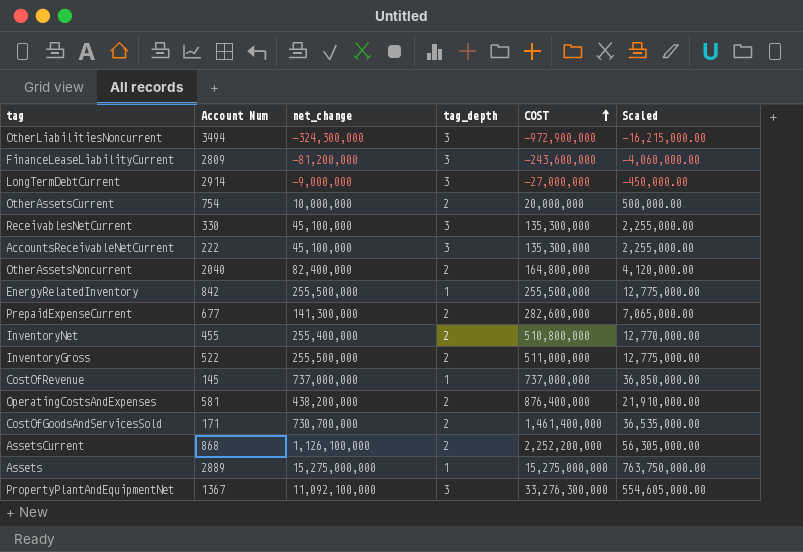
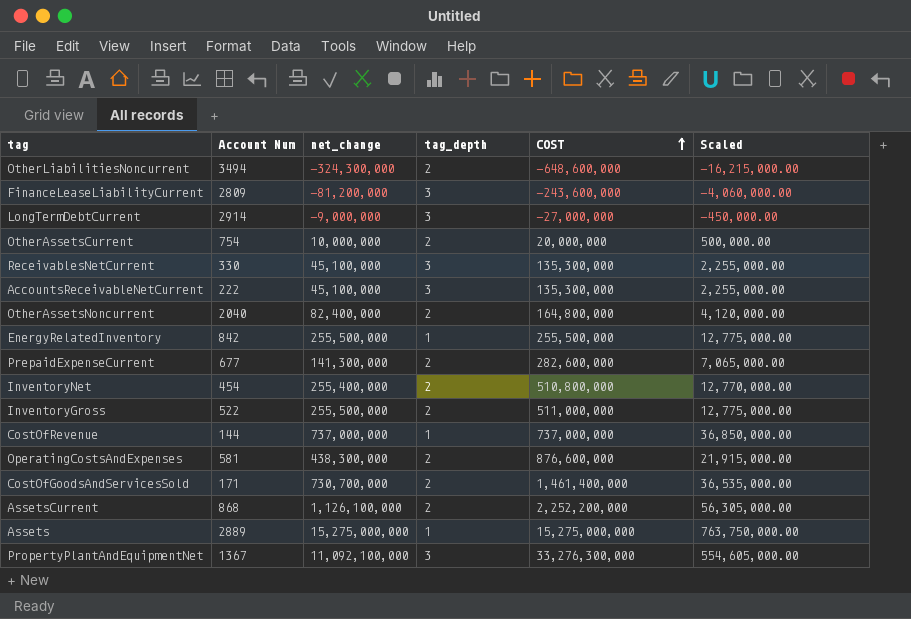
OtherLiabilitiesNoncurrent | tag_depth: 3 -> 2
OtherLiabilitiesNoncurrent | COST: -972,900,000 -> -648,600,000
InventoryNet | Account Num: 455 -> 454
CostOfRevenue | Account Num: 145 -> 144
OperatingCostsAndExpenses | net_change: 438,200,000 -> 438,300,000
OperatingCostsAndExpenses | COST: 876,400,000 -> 876,600,000
OperatingCostsAndExpenses | Scaled: 21,910,000.00 -> 21,915,000.00

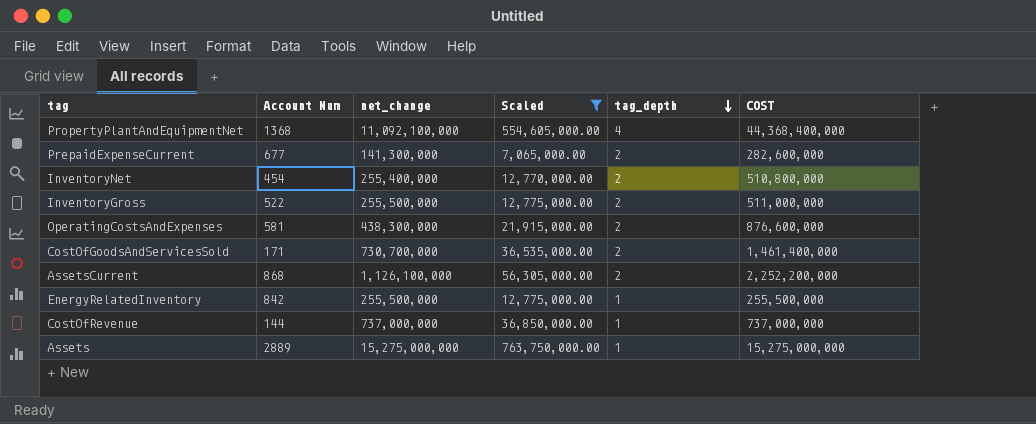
filter: none -> Scaled >= 7,065,000.00
row order: COST ascending -> tag_depth descending
column Scaled | position: 6 -> 4
PropertyPlantAndEquipmentNet | Account Num: 1367 -> 1368
PropertyPlantAndEquipmentNet | tag_depth: 3 -> 4
PropertyPlantAndEquipmentNet | COST: 33,276,300,000 -> 44,368,400,000

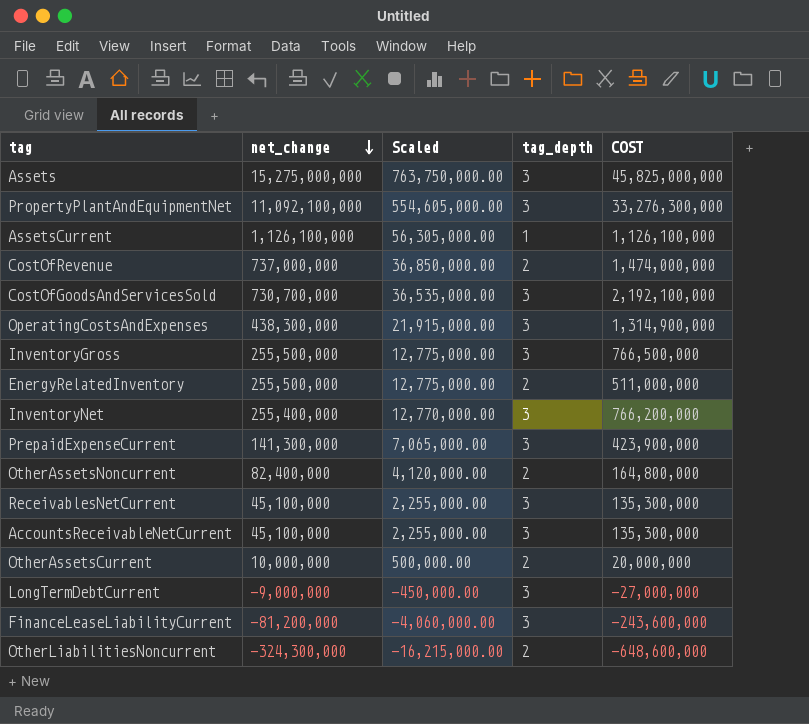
filter: Scaled >= 7,065,000.00 -> none
row order: tag_depth descending -> net_change descending
column Account Num | position: 2 -> none
Assets | tag_depth: 1 -> 3
Assets | COST: 15,275,000,000 -> 45,825,000,000
PropertyPlantAndEquipmentNet | tag_depth: 4 -> 3
PropertyPlantAndEquipmentNet | COST: 44,368,400,000 -> 33,276,300,000
AssetsCurrent | tag_depth: 2 -> 1
AssetsCurrent | COST: 2,252,200,000 -> 1,126,100,000
CostOfRevenue | tag_depth: 1 -> 2
CostOfRevenue | COST: 737,000,000 -> 1,474,000,000
CostOfGoodsAndServicesSold | tag_depth: 2 -> 3
CostOfGoodsAndServicesSold | COST: 1,461,400,000 -> 2,192,100,000
OperatingCostsAndExpenses | tag_depth: 2 -> 3
OperatingCostsAndExpenses | COST: 876,600,000 -> 1,314,900,000
InventoryGross | tag_depth: 2 -> 3
InventoryGross | COST: 511,000,000 -> 766,500,000
EnergyRelatedInventory | tag_depth: 1 -> 2
EnergyRelatedInventory | COST: 255,500,000 -> 511,000,000
InventoryNet | tag_depth: 2 -> 3
InventoryNet | COST: 510,800,000 -> 766,200,000
PrepaidExpenseCurrent | tag_depth: 2 -> 3
PrepaidExpenseCurrent | COST: 282,600,000 -> 423,900,000

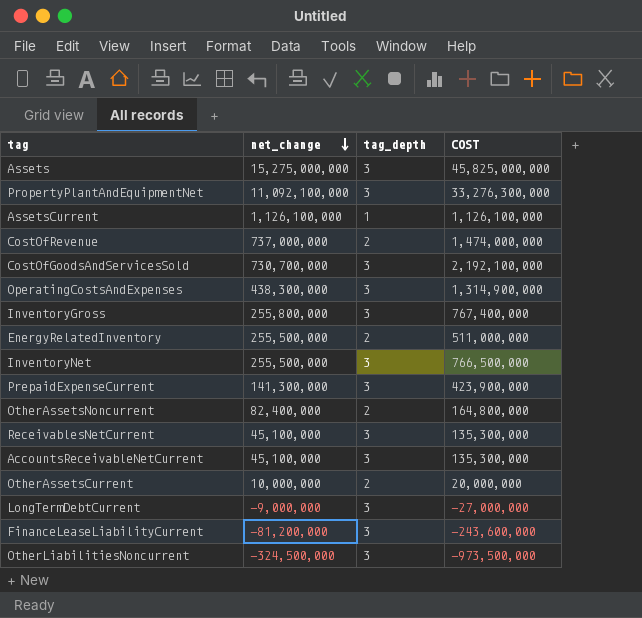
column Scaled | formula: [net_change] * 0.05 -> none
InventoryGross | net_change: 255,500,000 -> 255,800,000
InventoryGross | COST: 766,500,000 -> 767,400,000
InventoryNet | net_change: 255,400,000 -> 255,500,000
InventoryNet | COST: 766,200,000 -> 766,500,000
OtherLiabilitiesNoncurrent | net_change: -324,300,000 -> -324,500,000
OtherLiabilitiesNoncurrent | tag_depth: 2 -> 3
OtherLiabilitiesNoncurrent | COST: -648,600,000 -> -973,500,000

